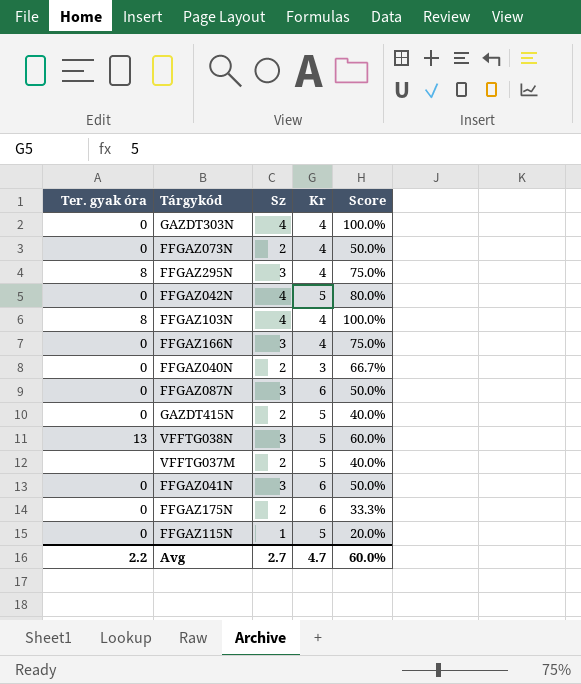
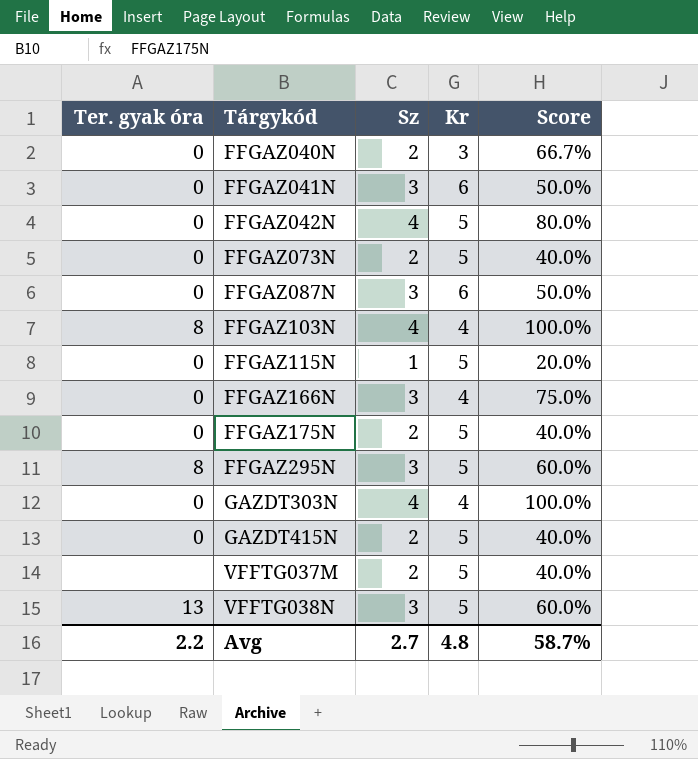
row order: none -> Tárgykód ascending
FFGAZ073N | Kr: 4 -> 5
FFGAZ073N | Score: 50.0% -> 40.0%
FFGAZ175N | Kr: 6 -> 5
FFGAZ175N | Score: 33.3% -> 40.0%
FFGAZ295N | Kr: 4 -> 5
FFGAZ295N | Score: 75.0% -> 60.0%
Avg | Kr: 4.7 -> 4.8
Avg | Score: 60.0% -> 58.7%

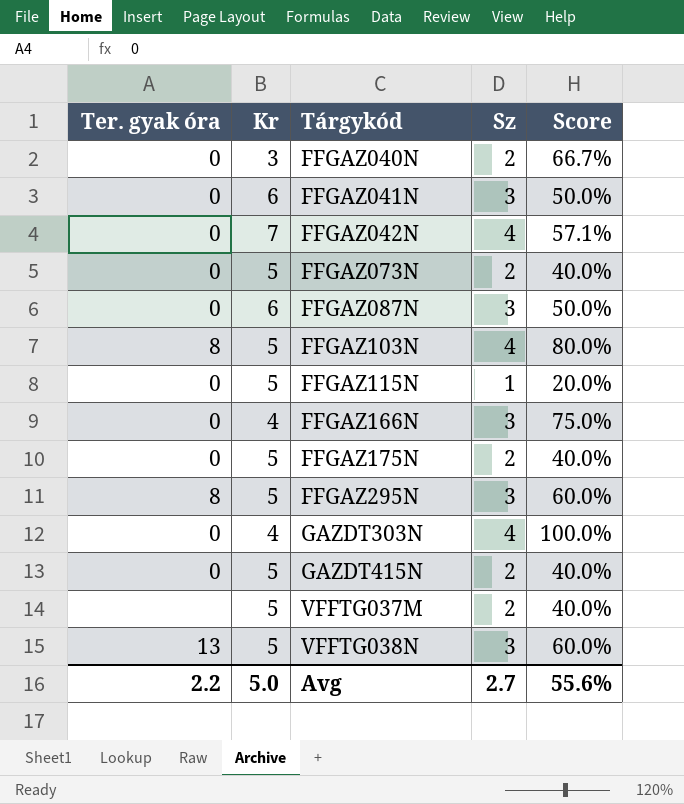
column Kr | position: 4 -> 2
FFGAZ042N | Kr: 5 -> 7
FFGAZ042N | Score: 80.0% -> 57.1%
FFGAZ103N | Kr: 4 -> 5
FFGAZ103N | Score: 100.0% -> 80.0%
Avg | Kr: 4.8 -> 5.0
Avg | Score: 58.7% -> 55.6%

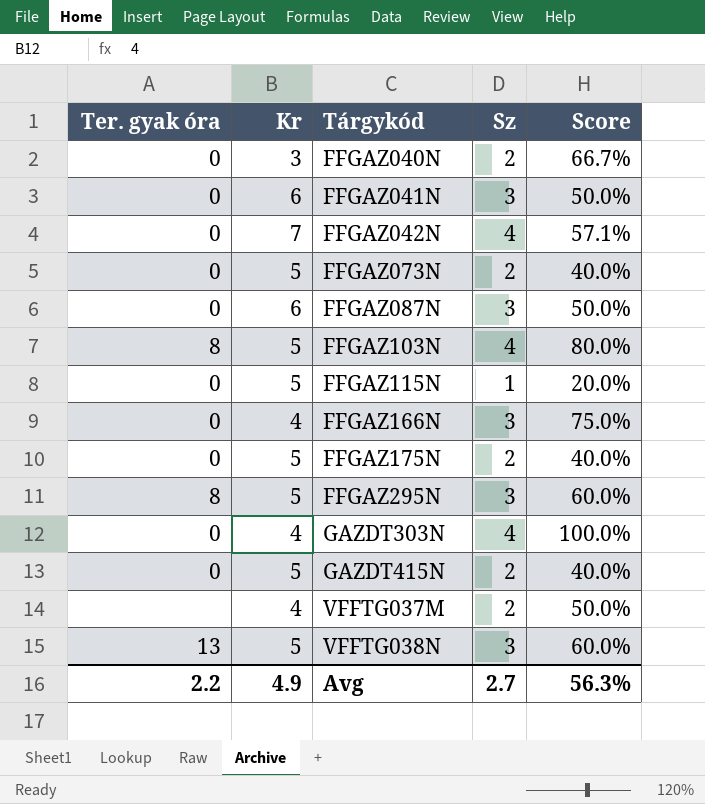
VFFTG037M | Kr: 5 -> 4
VFFTG037M | Score: 40.0% -> 50.0%
Avg | Kr: 5.0 -> 4.9
Avg | Score: 55.6% -> 56.3%

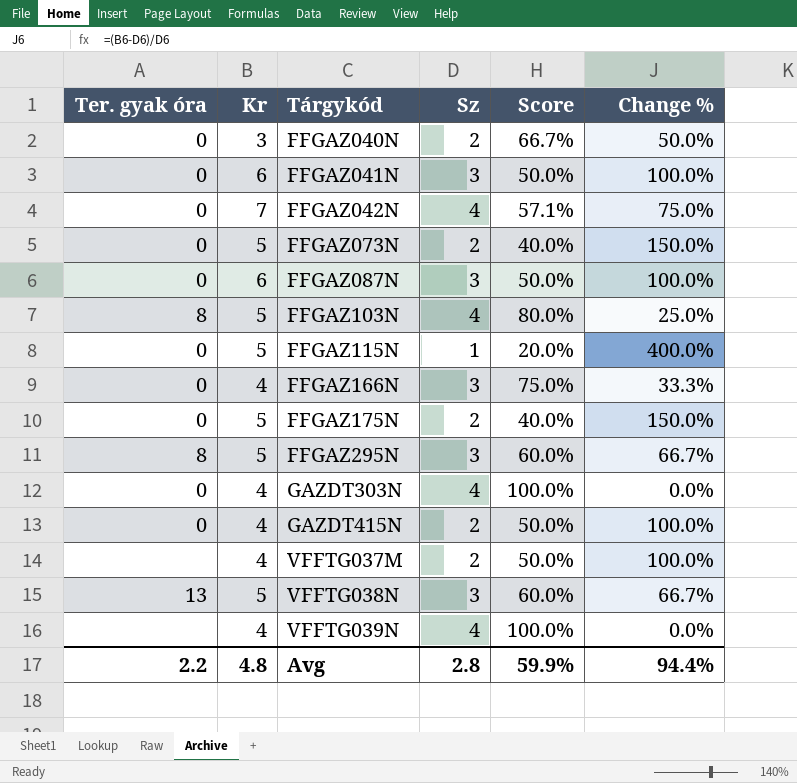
column Change % | formula: none -> ([Kr] - [Sz]) / [Sz]
GAZDT415N | Kr: 5 -> 4
GAZDT415N | Score: 40.0% -> 50.0%
row VFFTG039N: none -> none | 4 | 4 | 100.0% | 0.0%
Avg | Kr: 4.9 -> 4.8
Avg | Sz: 2.7 -> 2.8
Avg | Score: 56.3% -> 59.9%

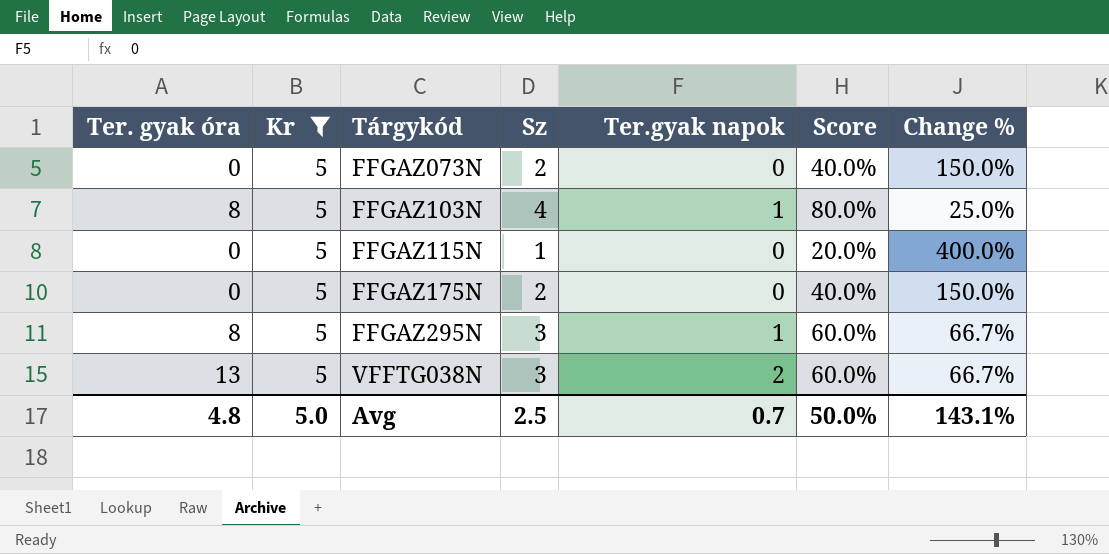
filter: none -> Kr = 5
column Ter.gyak napok | position: none -> 5
Avg | Ter. gyak óra: 2.2 -> 4.8
Avg | Kr: 4.8 -> 5.0
Avg | Sz: 2.8 -> 2.5
Avg | Score: 59.9% -> 50.0%
Avg | Change %: 94.4% -> 143.1%

